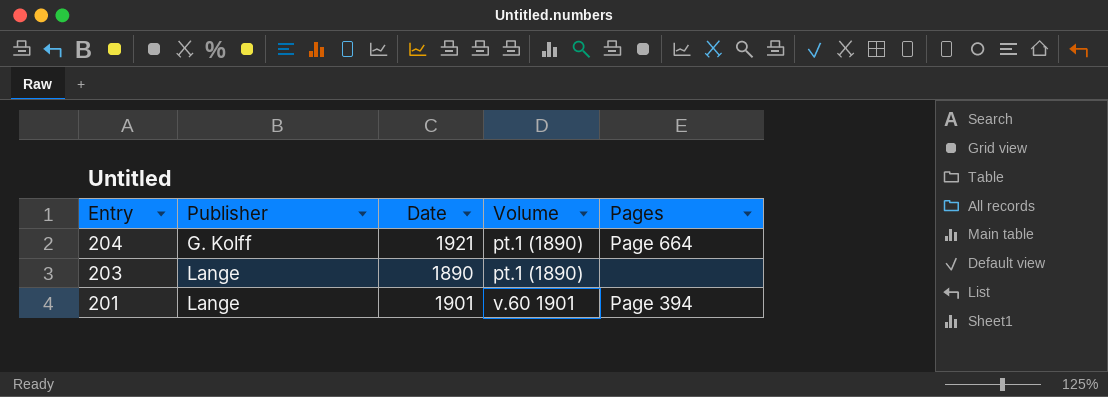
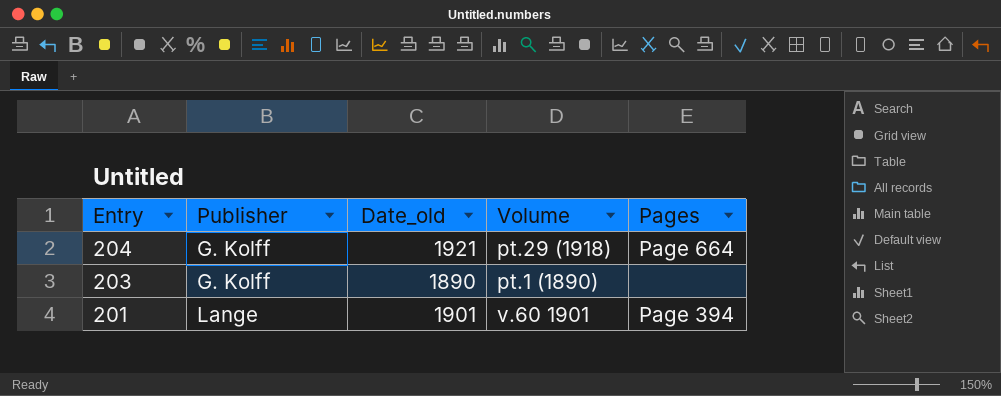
column name: Date -> Date_old
204 | Volume: pt.1 (1890) -> pt.29 (1918)
203 | Publisher: Lange -> G. Kolff

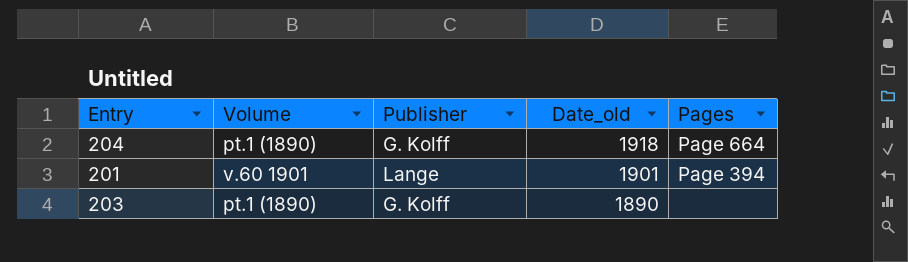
row order: Entry descending -> Date_old descending
column Volume | position: 4 -> 2
204 | Volume: pt.29 (1918) -> pt.1 (1890)
204 | Date_old: 1921 -> 1918

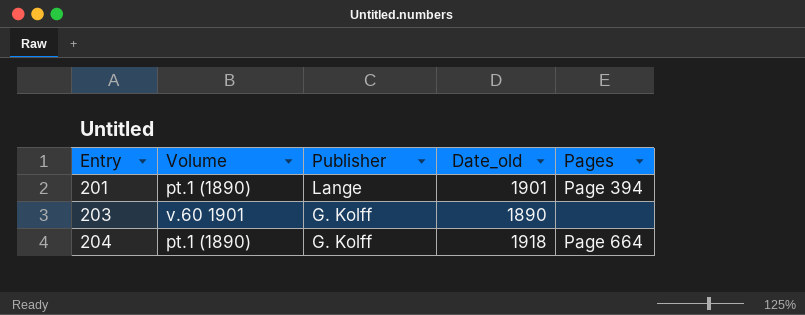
row order: Date_old descending -> Entry ascending
201 | Volume: v.60 1901 -> pt.1 (1890)
203 | Volume: pt.1 (1890) -> v.60 1901

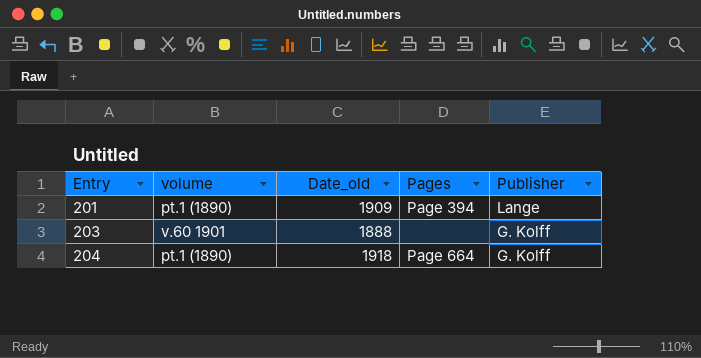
column name: Volume -> volume
column Publisher | position: 3 -> 5
201 | Date_old: 1901 -> 1909
203 | Date_old: 1890 -> 1888

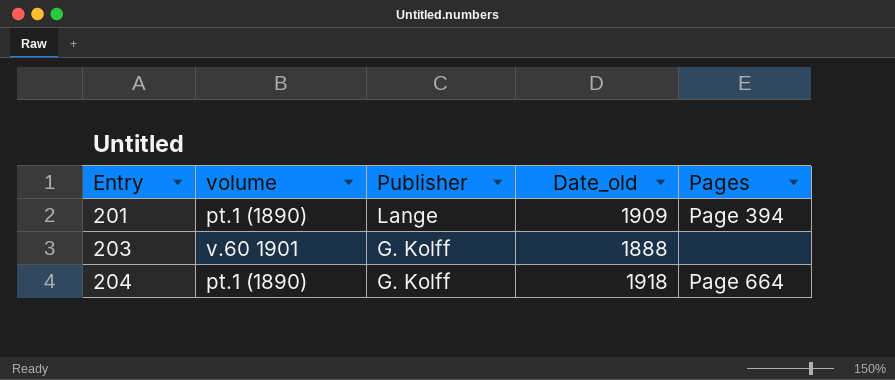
column Publisher | position: 5 -> 3

